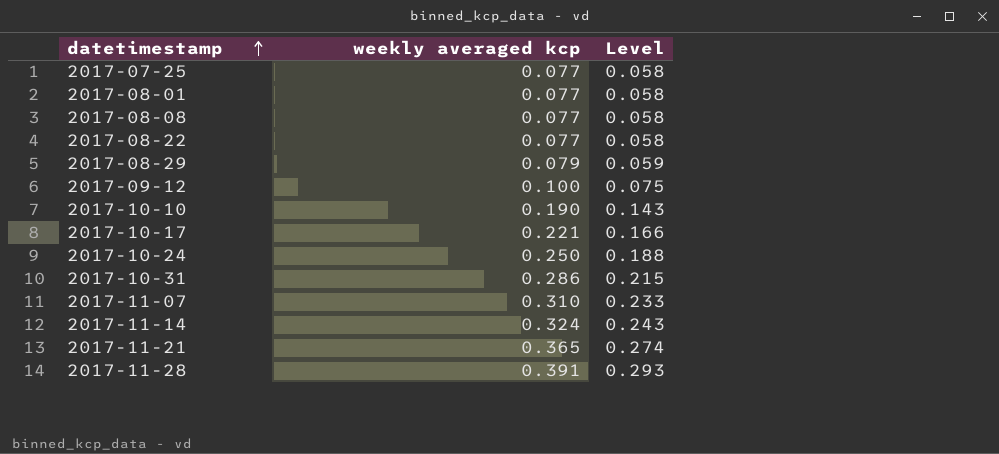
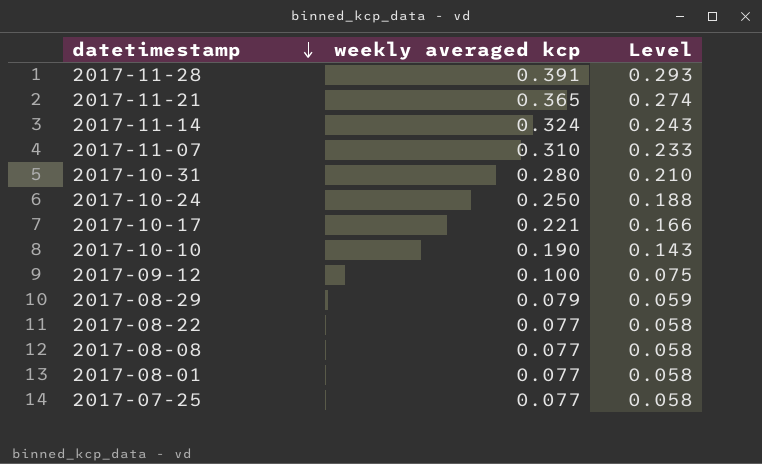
row order: datetimestamp ascending -> datetimestamp descending
2017-10-31 | weekly averaged kcp: 0.286 -> 0.280
2017-10-31 | Level: 0.215 -> 0.210

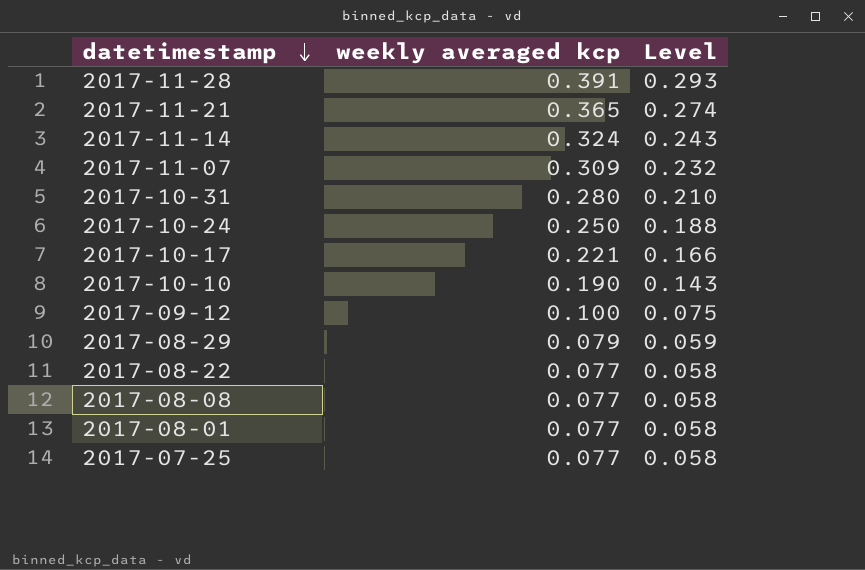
2017-11-07 | weekly averaged kcp: 0.310 -> 0.309
2017-11-07 | Level: 0.233 -> 0.232

